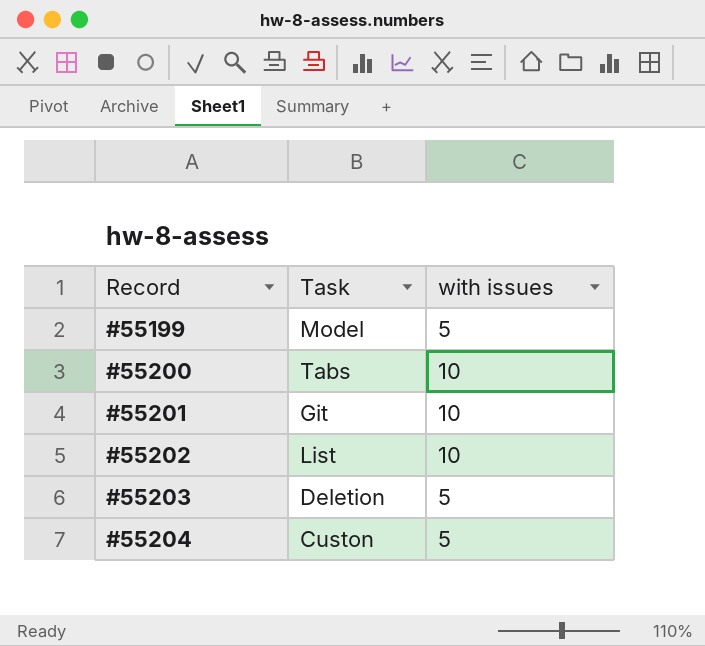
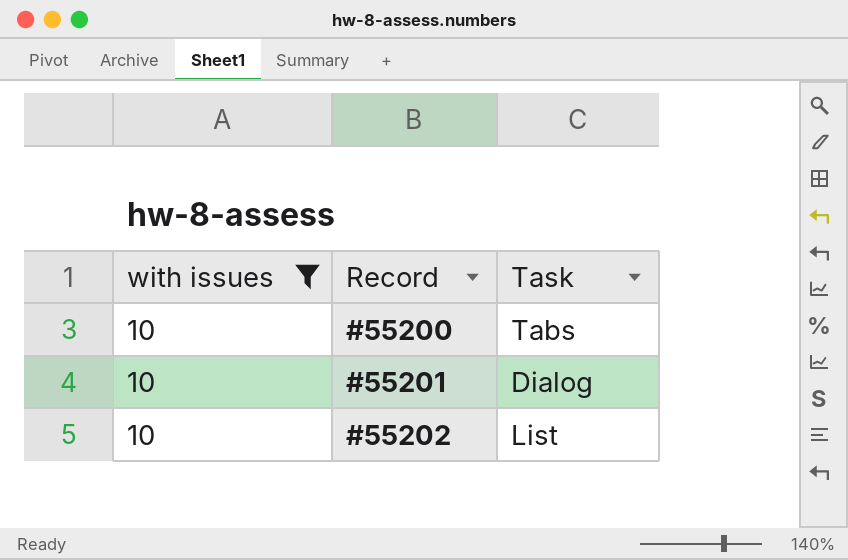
filter: none -> with issues = 10
column with issues | position: 3 -> 1
#55201 | Task: Git -> Dialog

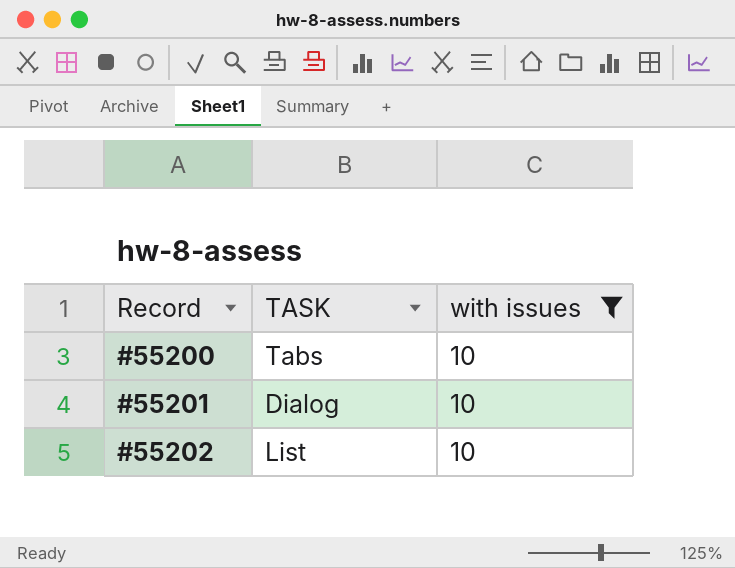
column name: Task -> TASK
column with issues | position: 1 -> 3

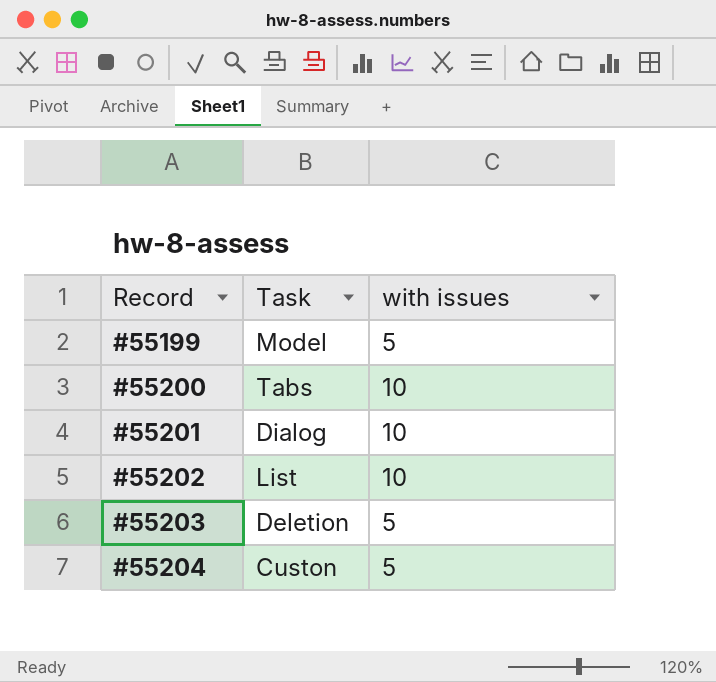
filter: with issues = 10 -> none
column name: TASK -> Task

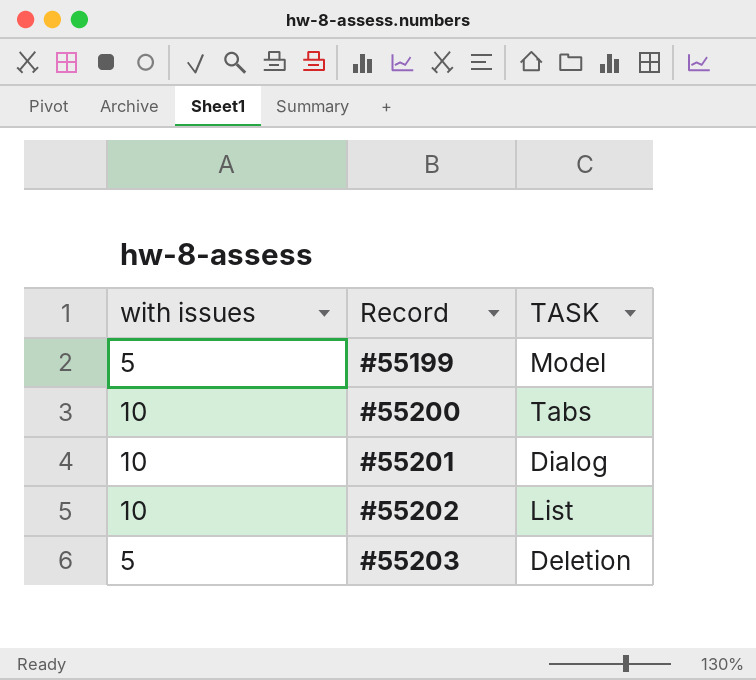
column with issues | position: 3 -> 1
column name: Task -> TASK
row #55204: Custon | 5 -> none

